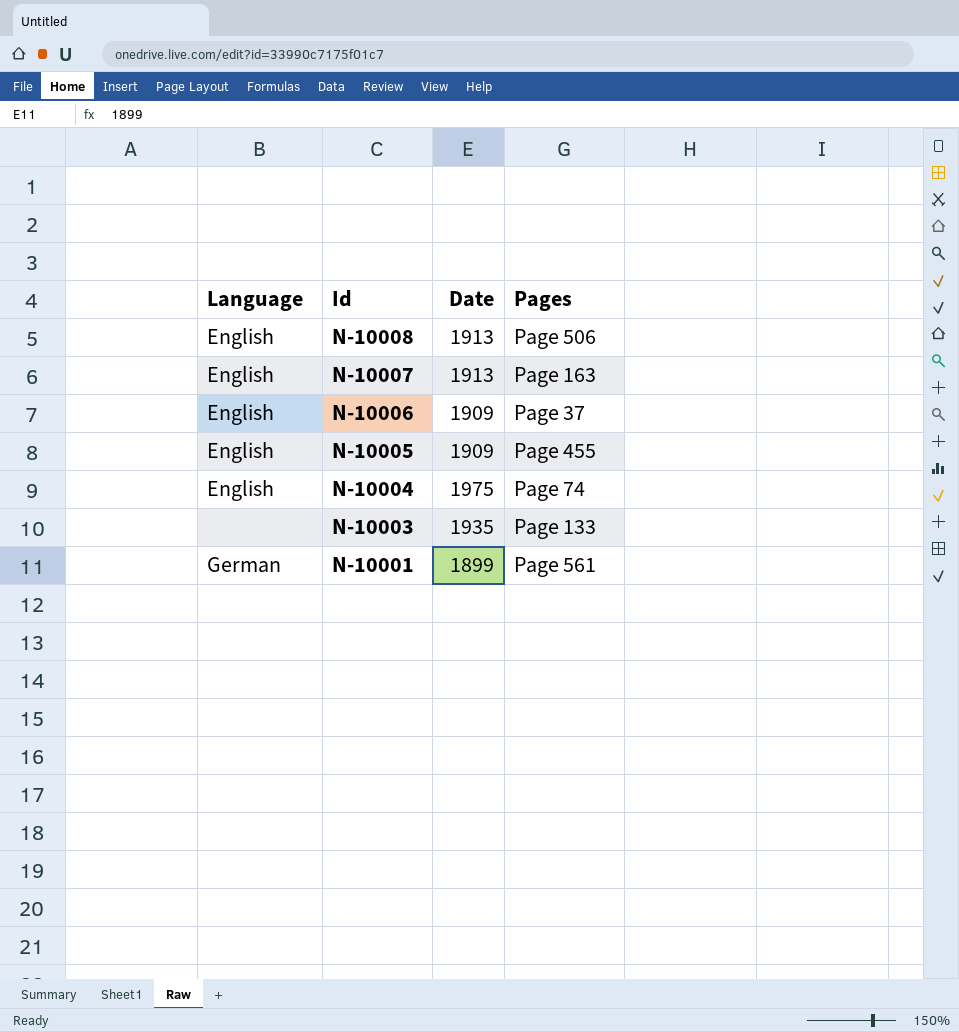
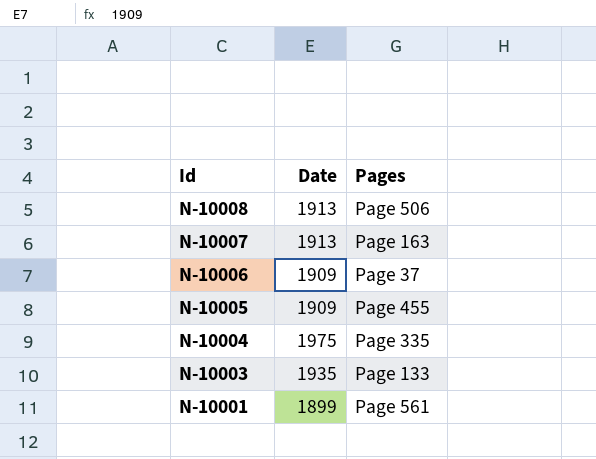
column Language | position: 1 -> none
N-10004 | Pages: Page 74 -> Page 335

